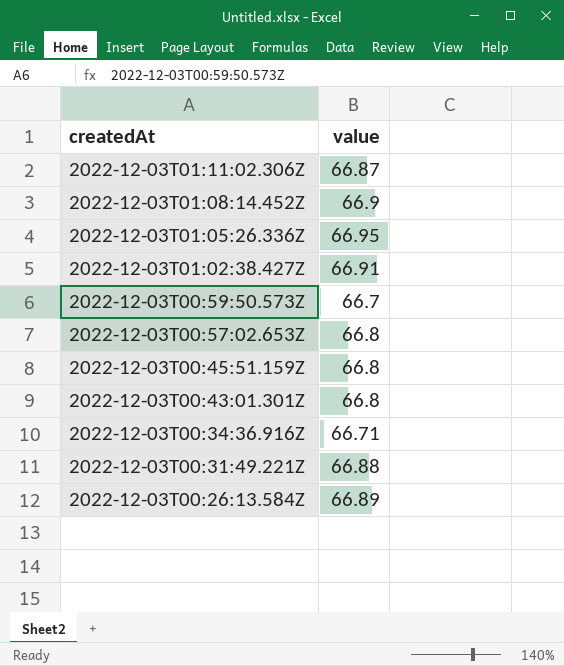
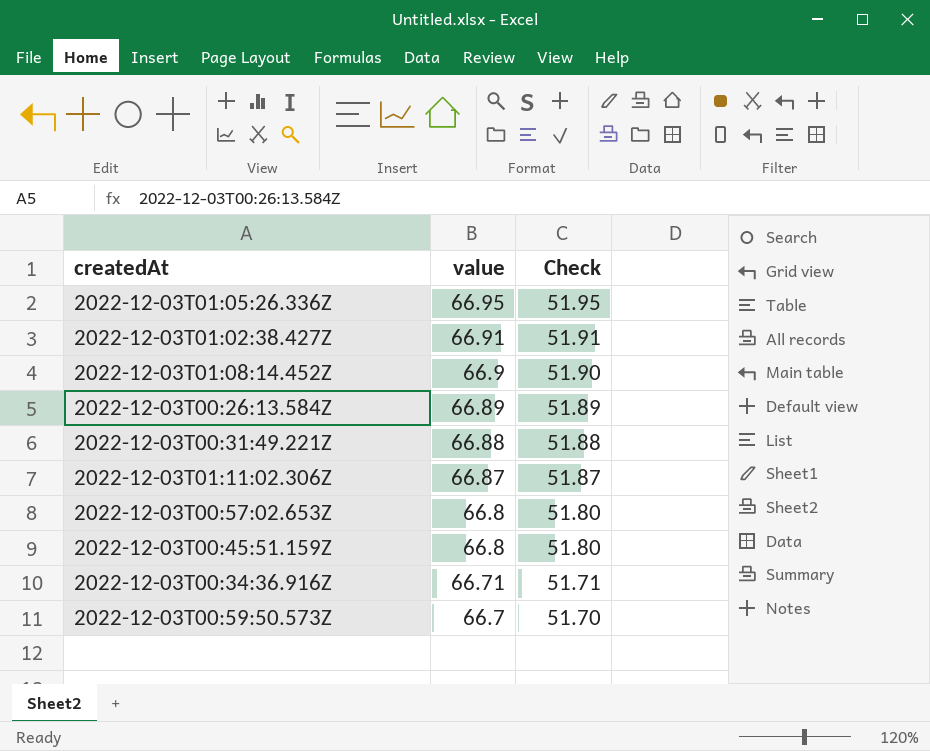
row order: createdAt descending -> value descending
column Check | formula: none -> [value] - 15
row 2022-12-03T00:43:01.301Z: 66.8 -> none

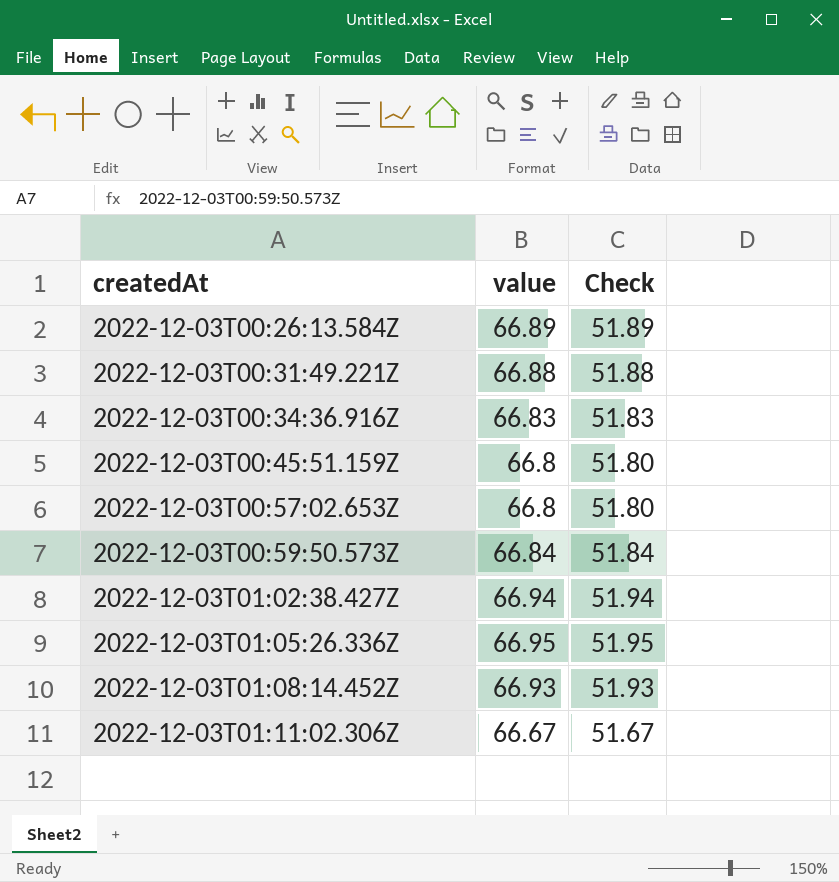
row order: value descending -> createdAt ascending
2022-12-03T00:34:36.916Z | value: 66.71 -> 66.83
2022-12-03T00:34:36.916Z | Check: 51.71 -> 51.83
2022-12-03T00:59:50.573Z | value: 66.7 -> 66.84
2022-12-03T00:59:50.573Z | Check: 51.70 -> 51.84
2022-12-03T01:02:38.427Z | value: 66.91 -> 66.94
2022-12-03T01:02:38.427Z | Check: 51.91 -> 51.94
2022-12-03T01:08:14.452Z | value: 66.9 -> 66.93
2022-12-03T01:08:14.452Z | Check: 51.90 -> 51.93
2022-12-03T01:11:02.306Z | value: 66.87 -> 66.67
2022-12-03T01:11:02.306Z | Check: 51.87 -> 51.67

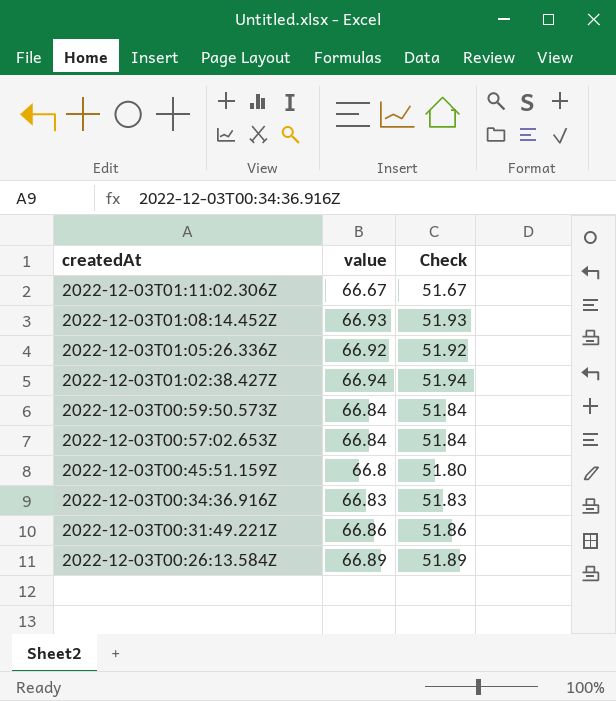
row order: createdAt ascending -> createdAt descending
2022-12-03T01:05:26.336Z | value: 66.95 -> 66.92
2022-12-03T01:05:26.336Z | Check: 51.95 -> 51.92
2022-12-03T00:57:02.653Z | value: 66.8 -> 66.84
2022-12-03T00:57:02.653Z | Check: 51.80 -> 51.84
2022-12-03T00:31:49.221Z | value: 66.88 -> 66.86
2022-12-03T00:31:49.221Z | Check: 51.88 -> 51.86

